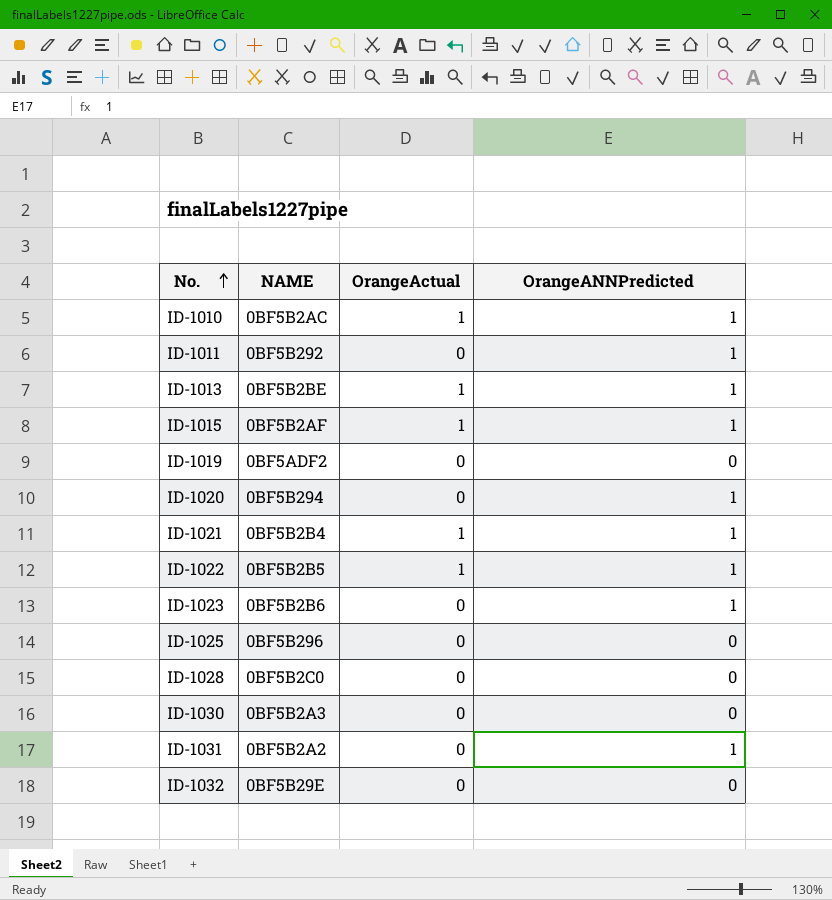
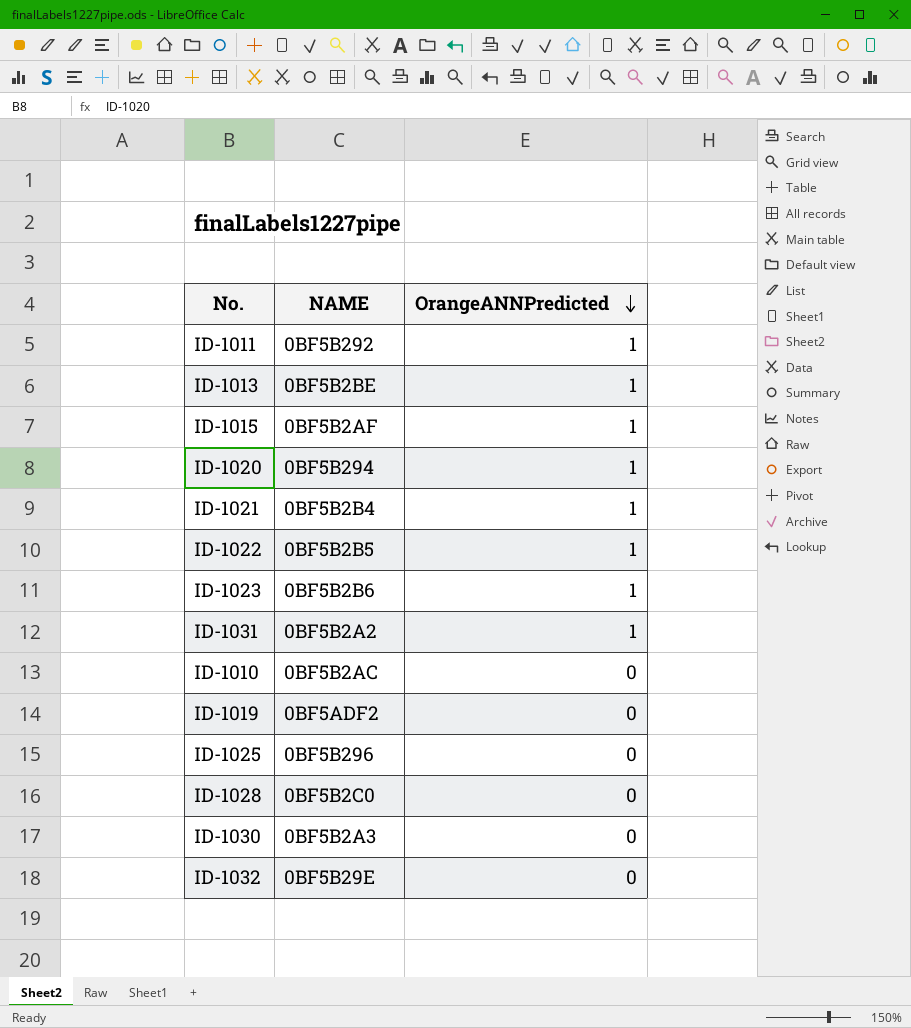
row order: No. ascending -> OrangeANNPredicted descending
column OrangeActual | position: 3 -> none
ID-1010 | OrangeANNPredicted: 1 -> 0

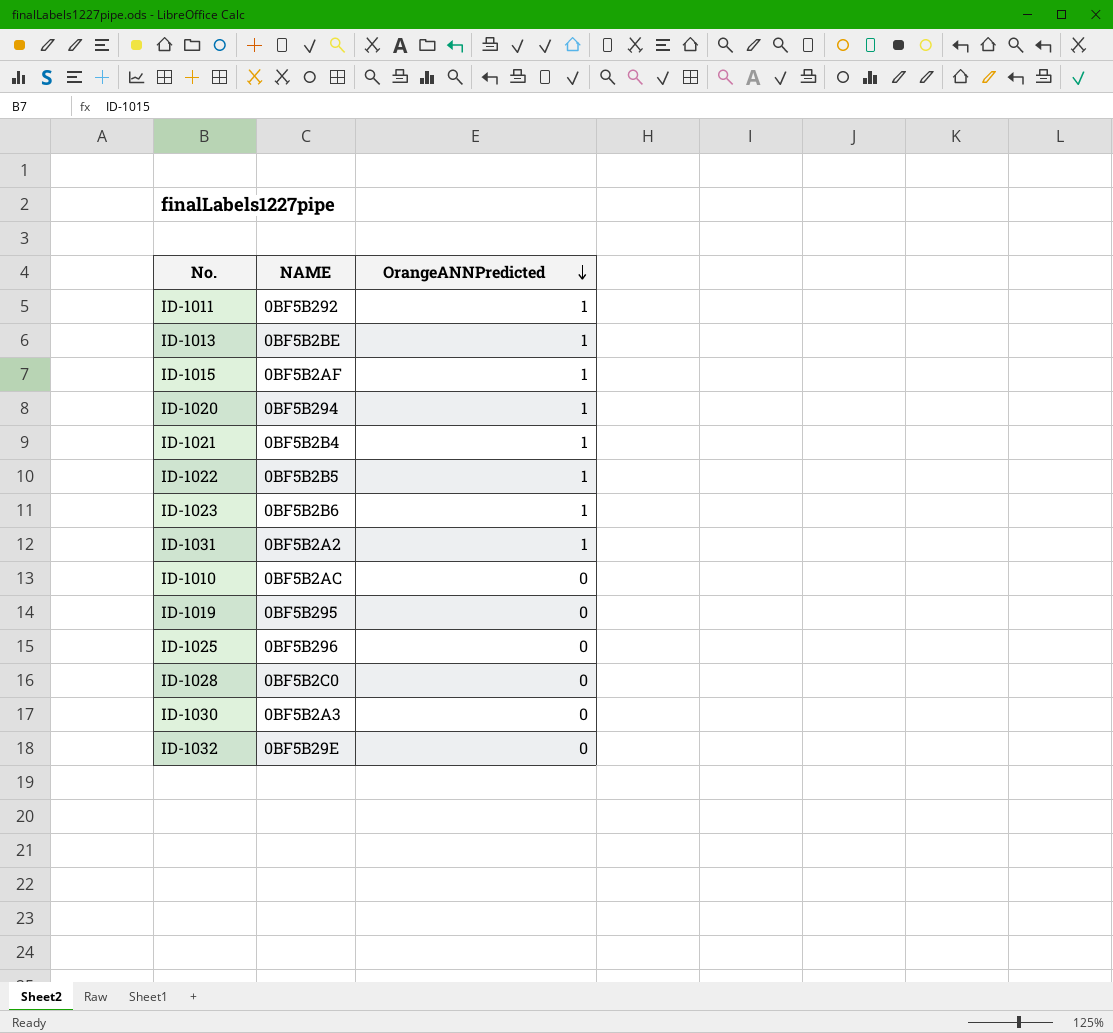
ID-1019 | NAME: 0BF5ADF2 -> 0BF5B295

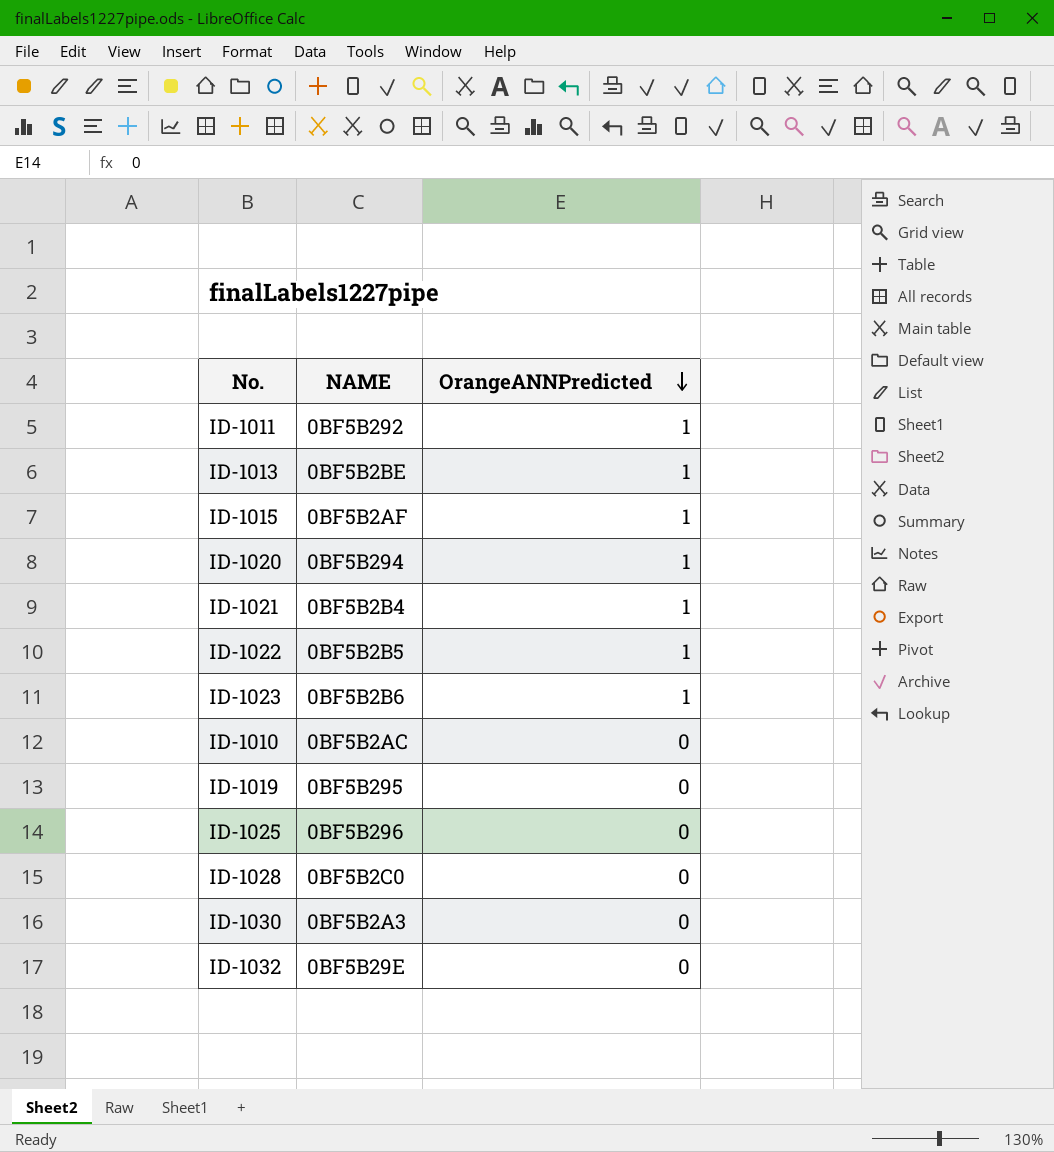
row ID-1031: 0BF5B2A2 | 1 -> none

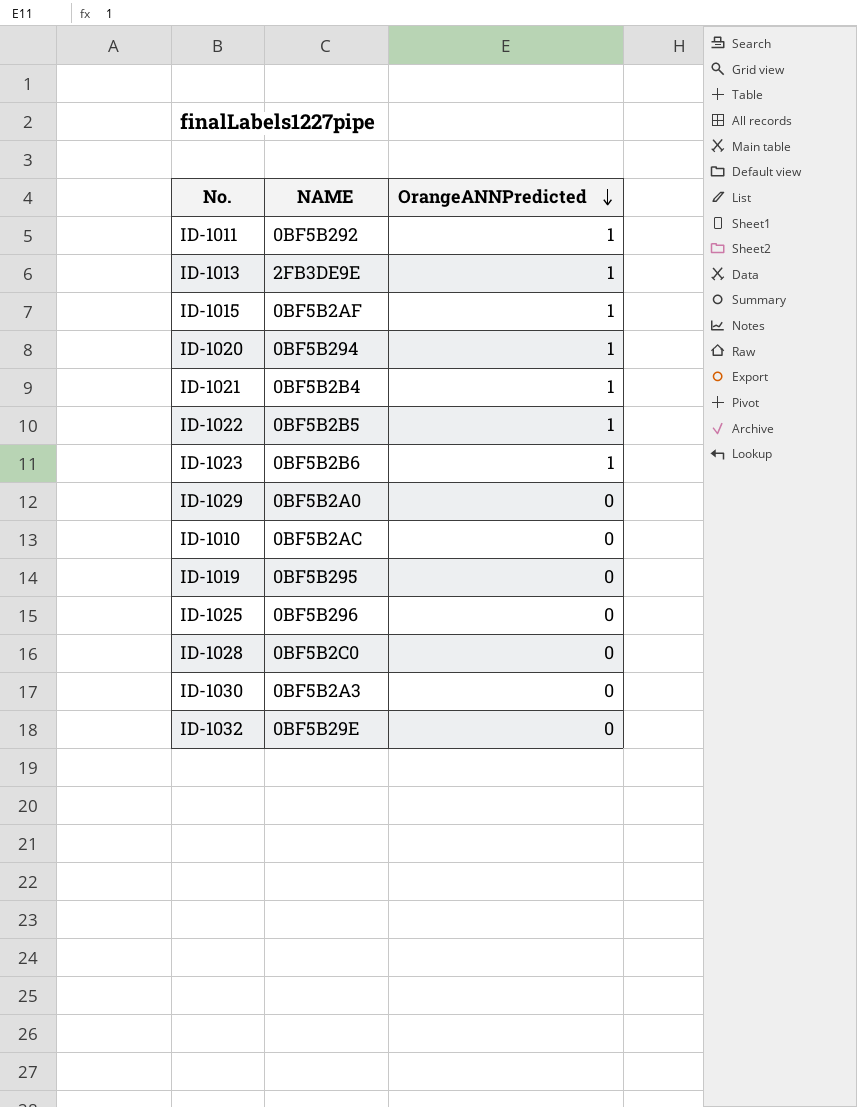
ID-1013 | NAME: 0BF5B2BE -> 2FB3DE9E
row ID-1029: none -> 0BF5B2A0 | 0

